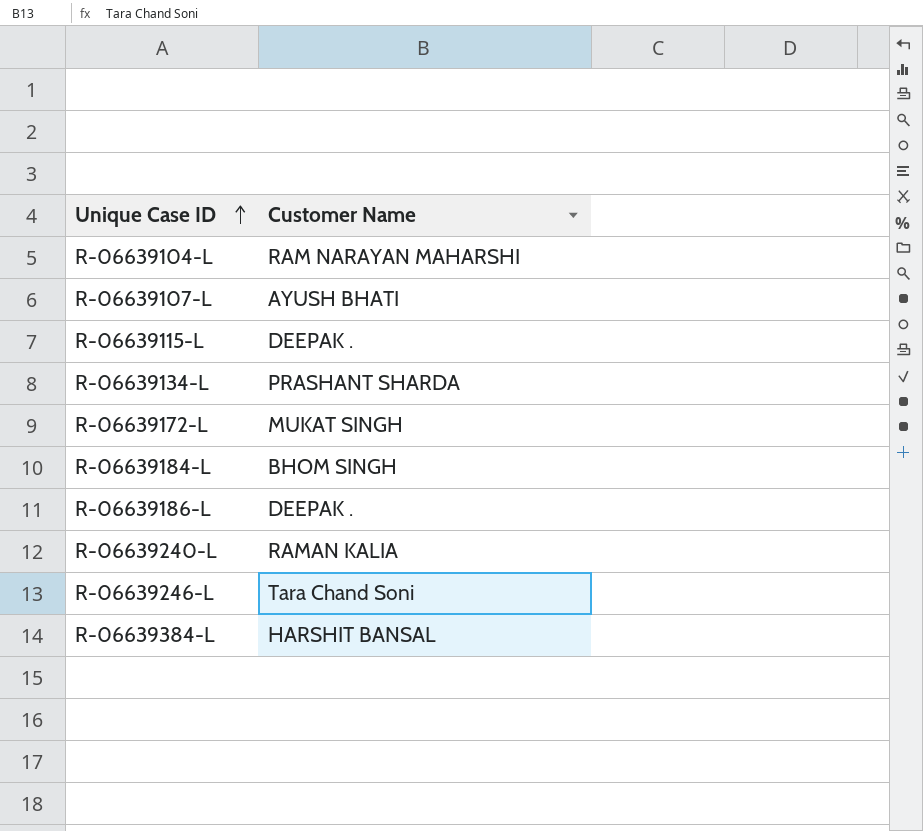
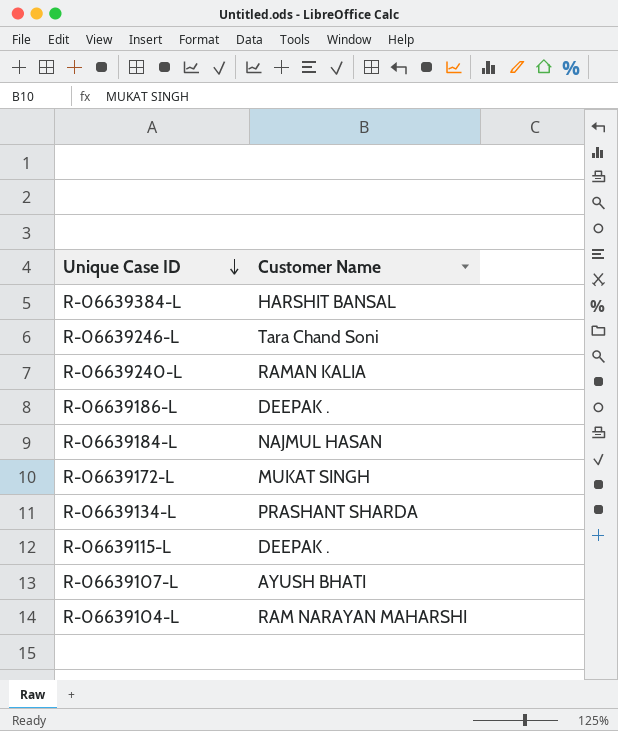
row order: Unique Case ID ascending -> Unique Case ID descending
R-06639184-L | Customer Name: BHOM SINGH -> NAJMUL HASAN

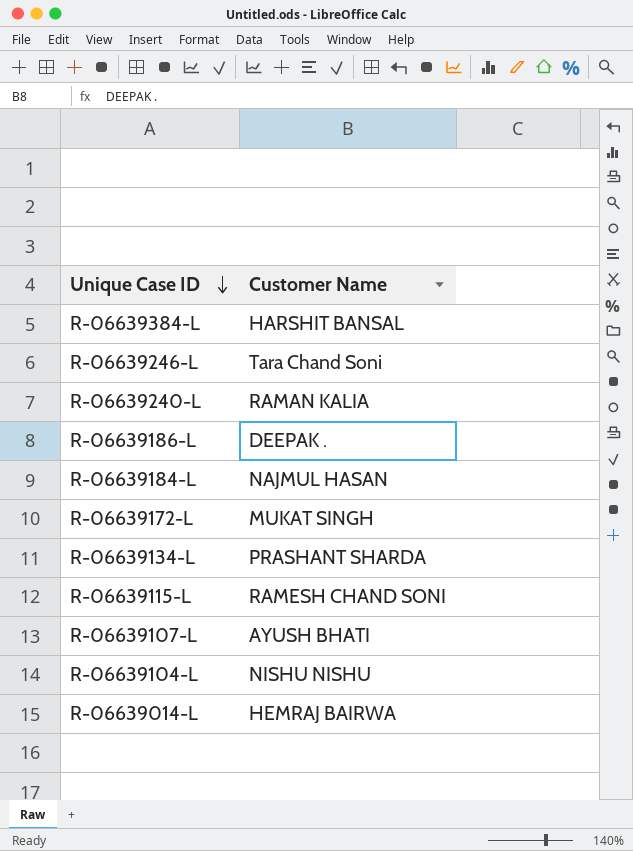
R-06639115-L | Customer Name: DEEPAK . -> RAMESH CHAND SONI
R-06639104-L | Customer Name: RAM NARAYAN MAHARSHI -> NISHU NISHU
row R-06639014-L: none -> HEMRAJ BAIRWA

